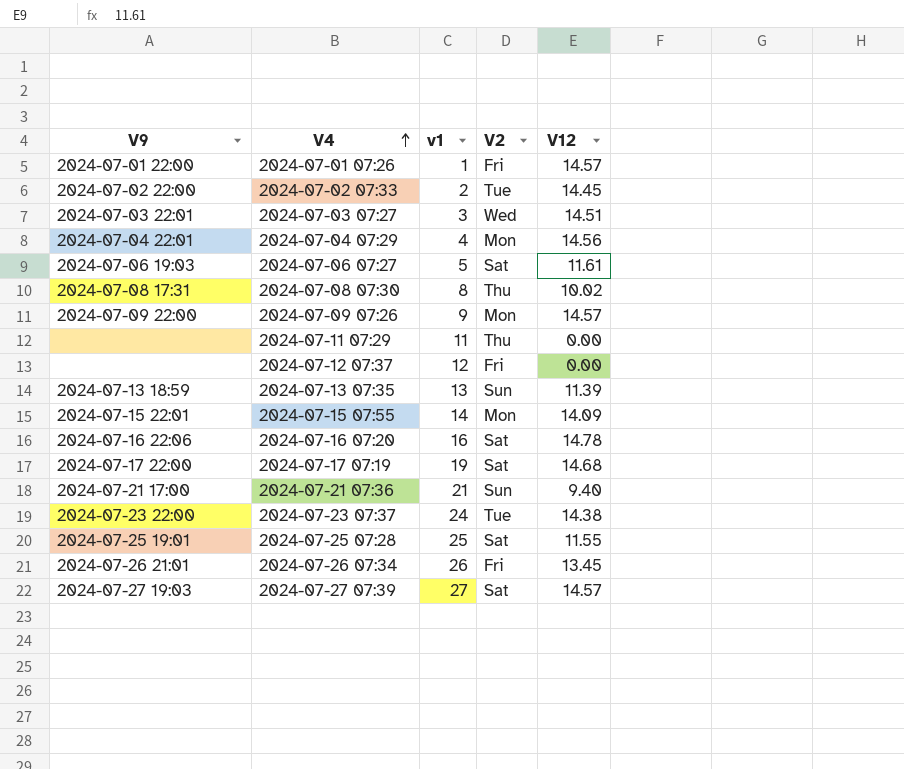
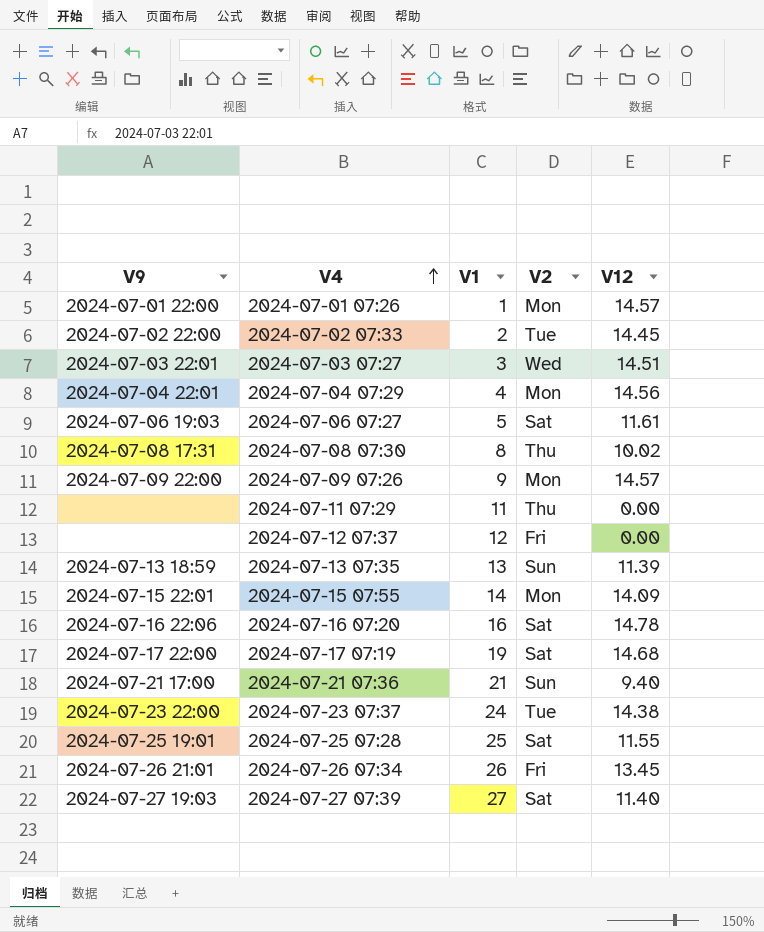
column name: v1 -> V1
2024-07-01 07:26 | V2: Fri -> Mon
2024-07-27 07:39 | V12: 14.57 -> 11.40

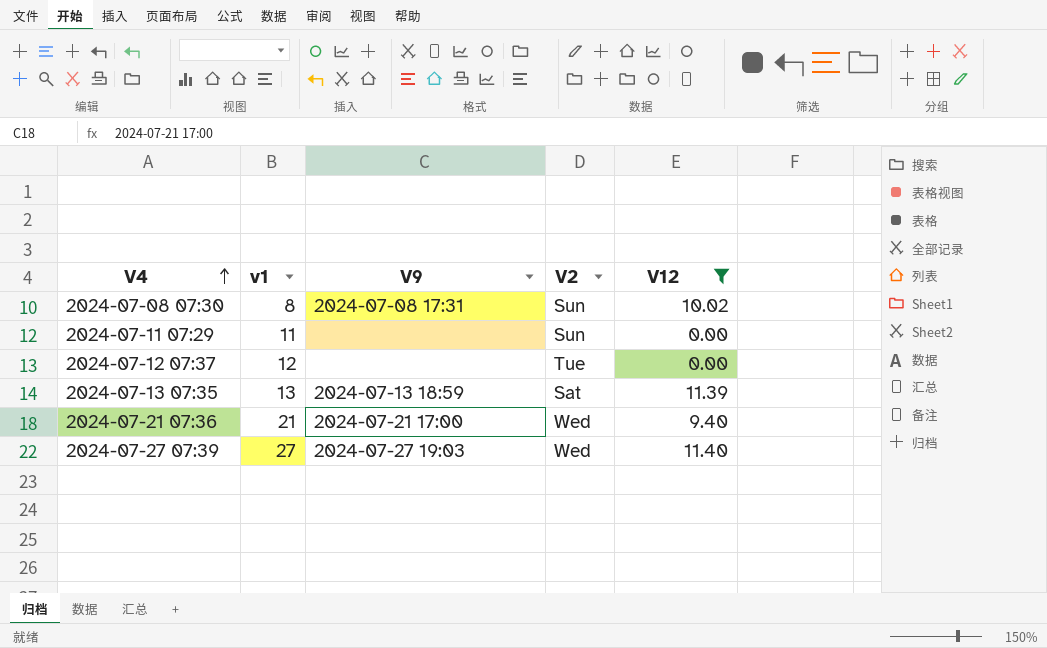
filter: none -> V12 <= 11.40
column name: V1 -> v1
column V9 | position: 1 -> 3
2024-07-08 07:30 | V2: Thu -> Sun
2024-07-11 07:29 | V2: Thu -> Sun
2024-07-12 07:37 | V2: Fri -> Tue
2024-07-13 07:35 | V2: Sun -> Sat
2024-07-21 07:36 | V2: Sun -> Wed
2024-07-27 07:39 | V2: Sat -> Wed

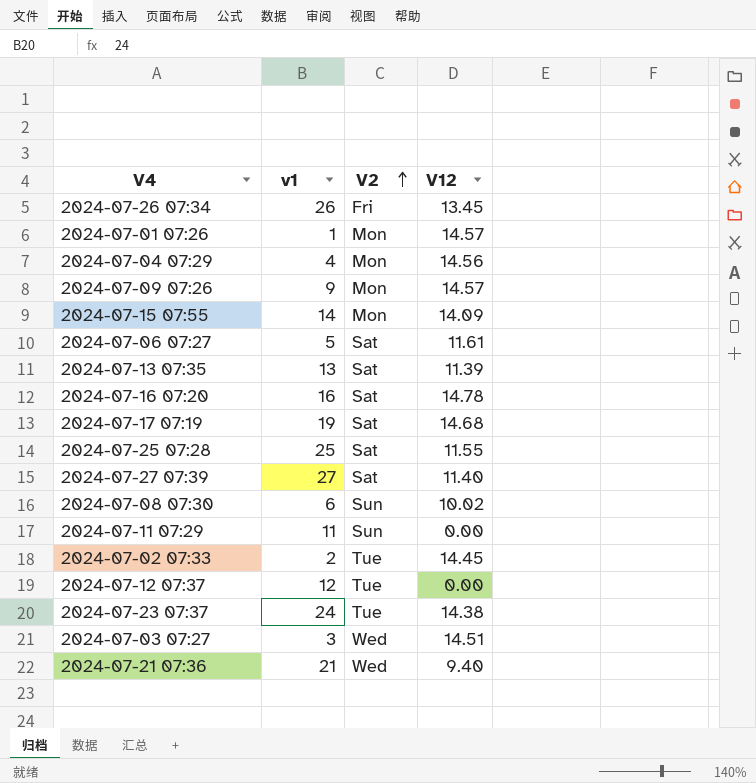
filter: V12 <= 11.40 -> none
row order: V4 ascending -> V2 ascending
column V9 | position: 3 -> none
2024-07-27 07:39 | V2: Wed -> Sat
2024-07-08 07:30 | v1: 8 -> 6

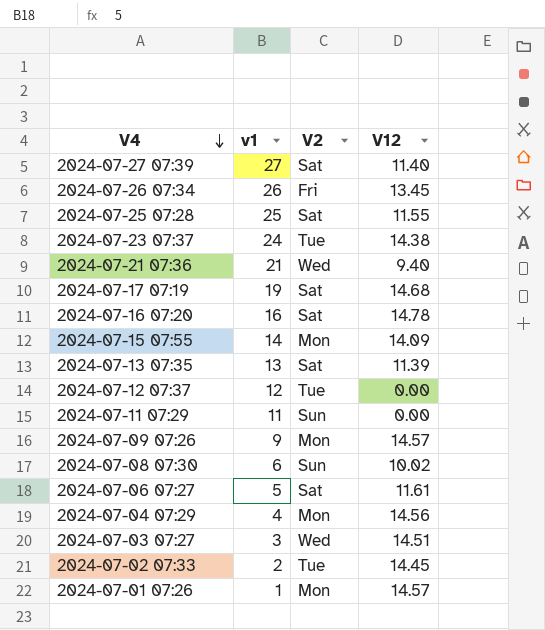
row order: V2 ascending -> V4 descending

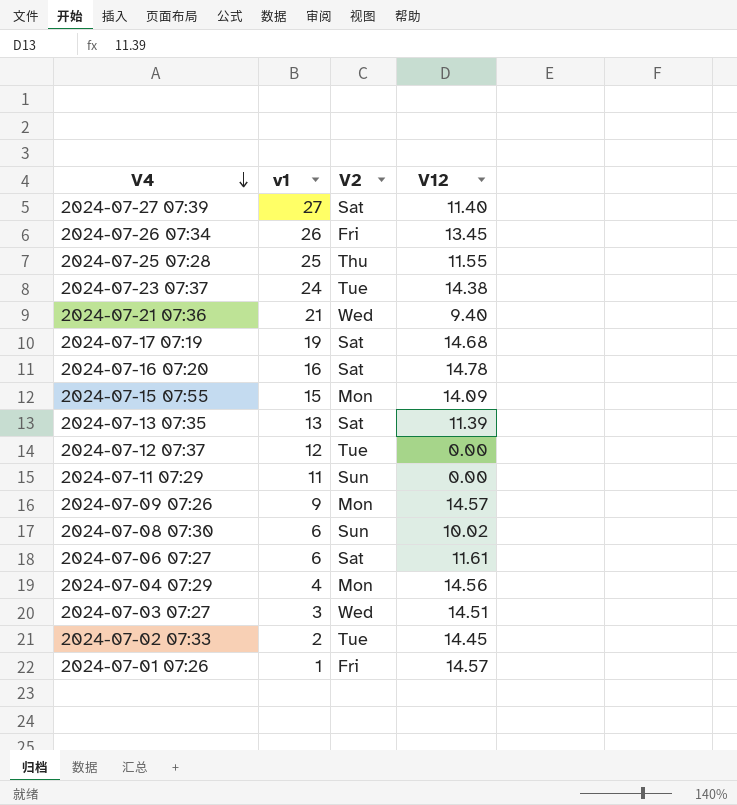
2024-07-25 07:28 | V2: Sat -> Thu
2024-07-15 07:55 | v1: 14 -> 15
2024-07-06 07:27 | v1: 5 -> 6
2024-07-01 07:26 | V2: Mon -> Fri

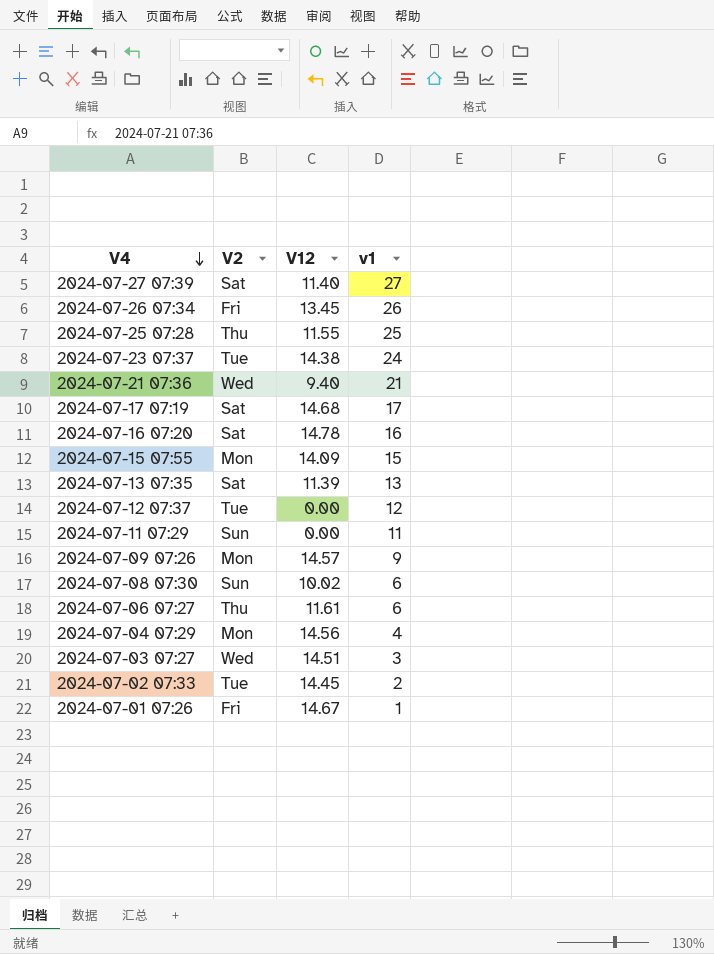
column v1 | position: 2 -> 4
2024-07-17 07:19 | v1: 19 -> 17
2024-07-06 07:27 | V2: Sat -> Thu
2024-07-01 07:26 | V12: 14.57 -> 14.67

